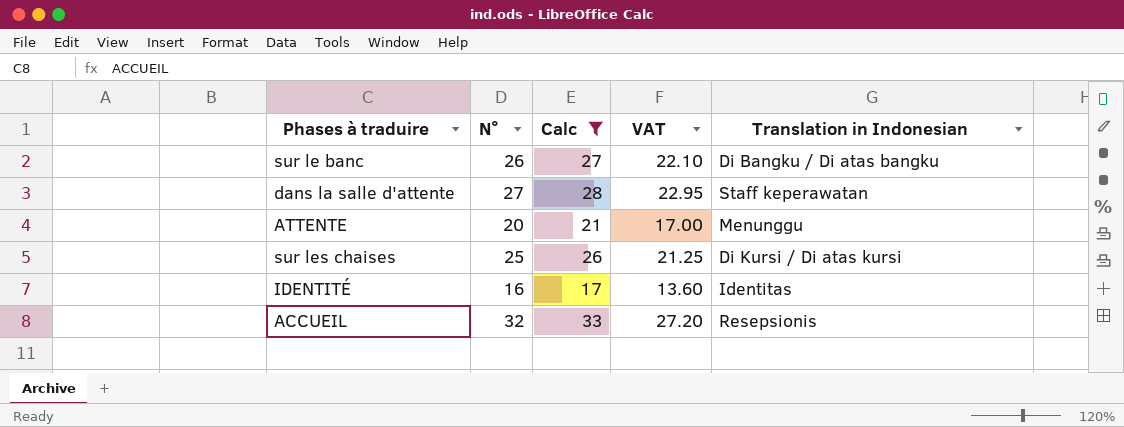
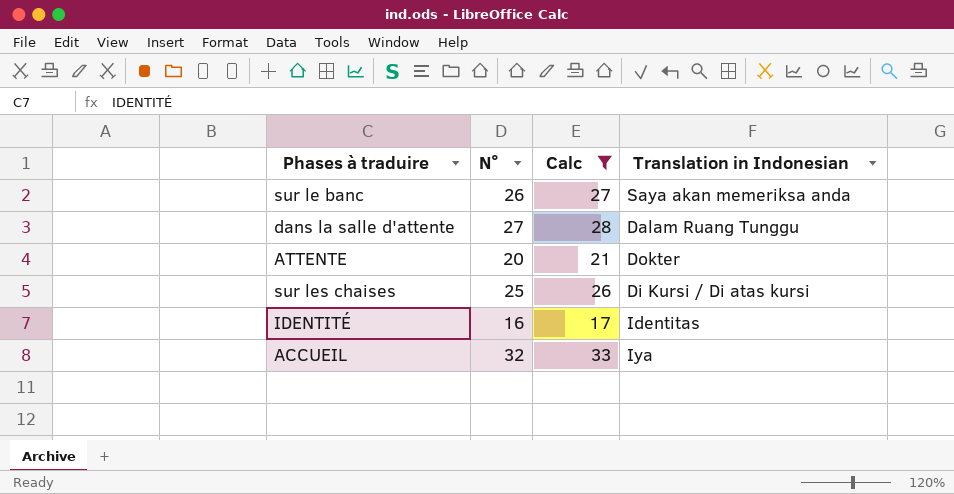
column VAT | formula: [N°] * 0.85 -> none
sur le banc | Translation in Indonesian: Di Bangku / Di atas bangku -> Saya akan memeriksa anda
dans la salle d'attente | Translation in Indonesian: Staff keperawatan -> Dalam Ruang Tunggu
ATTENTE | Translation in Indonesian: Menunggu -> Dokter
ACCUEIL | Translation in Indonesian: Resepsionis -> Iya

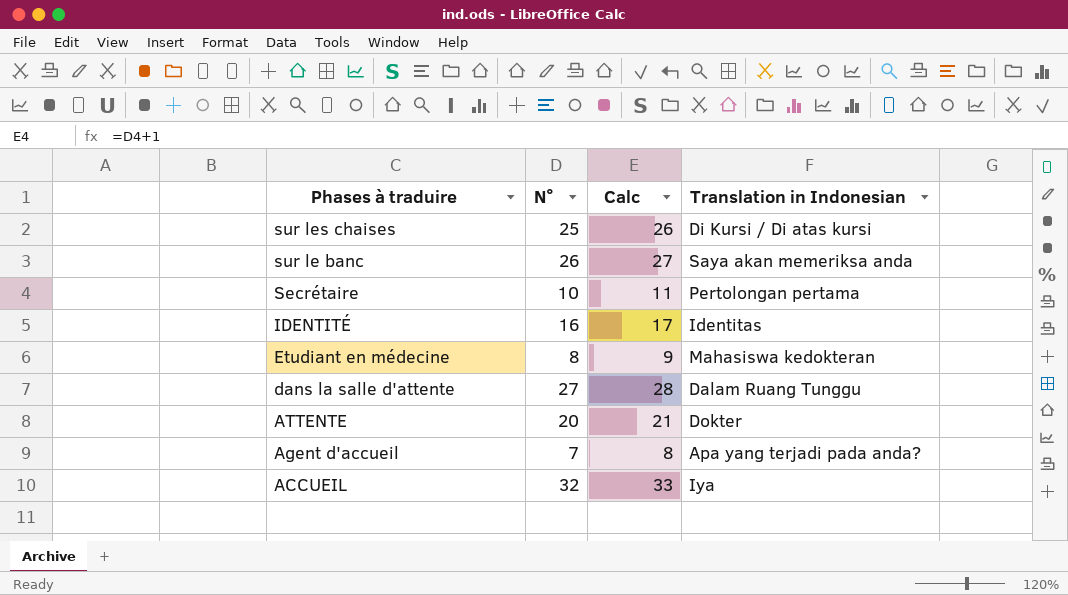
filter: Calc >= 17 -> none
row order: none -> Phases à traduire descending

